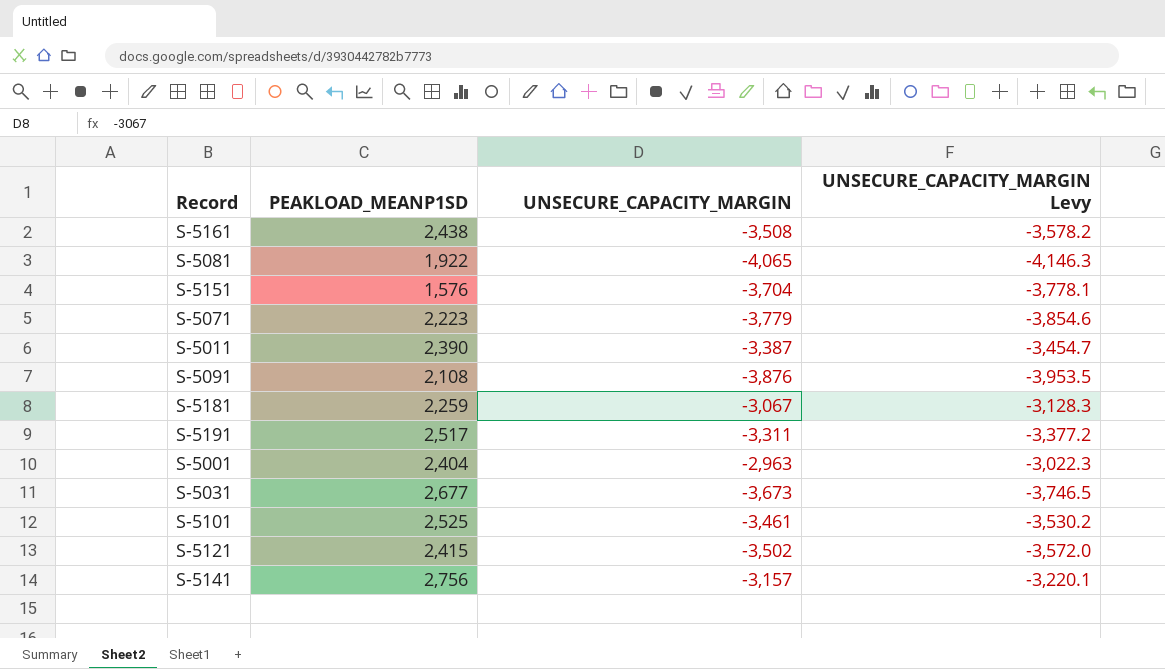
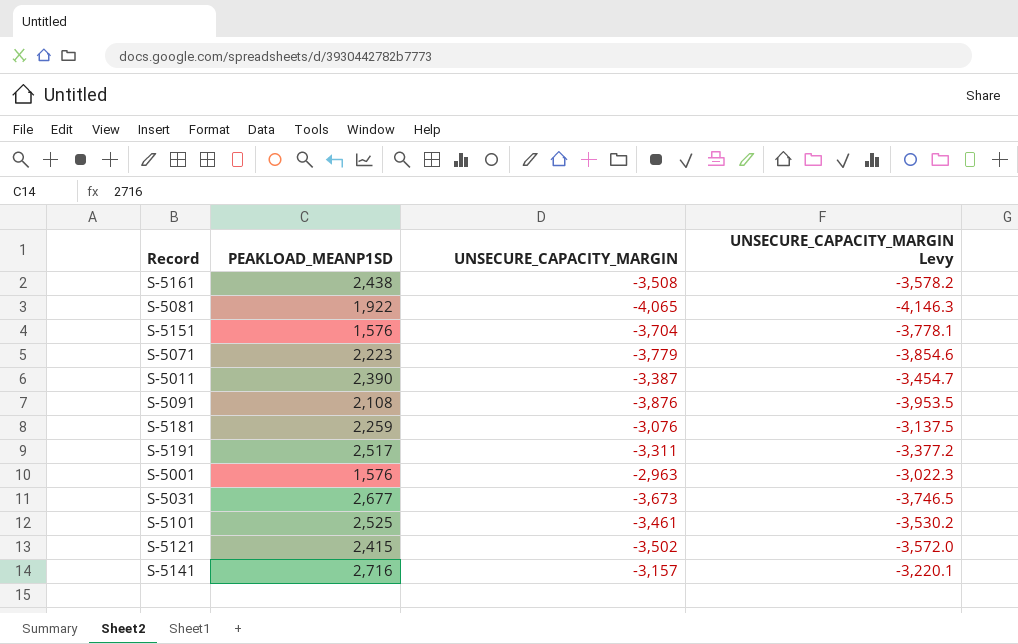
S-5181 | UNSECURE_CAPACITY_MARGIN: -3,067 -> -3,076
S-5181 | UNSECURE_CAPACITY_MARGIN Levy: -3,128.3 -> -3,137.5
S-5001 | PEAKLOAD_MEANP1SD: 2,404 -> 1,576
S-5141 | PEAKLOAD_MEANP1SD: 2,756 -> 2,716

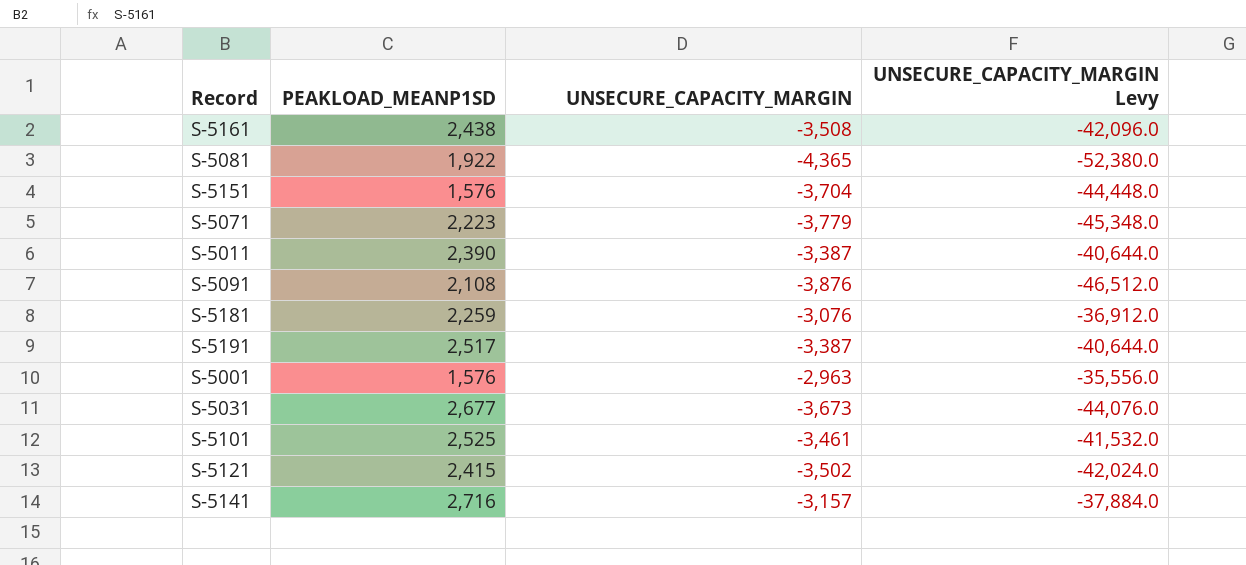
column UNSECURE_CAPACITY_MARGIN Levy | formula: [UNSECURE_CAPACITY_MARGIN] * 1.02 -> [UNSECURE_CAPACITY_MARGIN] * 12
S-5081 | UNSECURE_CAPACITY_MARGIN: -4,065 -> -4,365
S-5191 | UNSECURE_CAPACITY_MARGIN: -3,311 -> -3,387

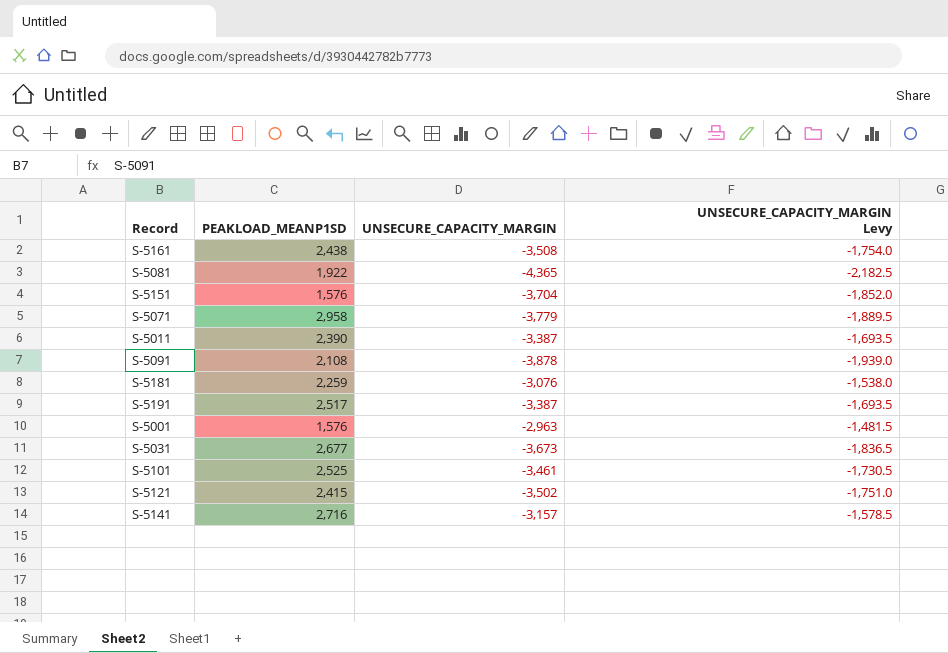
column UNSECURE_CAPACITY_MARGIN Levy | formula: [UNSECURE_CAPACITY_MARGIN] * 12 -> [UNSECURE_CAPACITY_MARGIN] * 0.5
S-5071 | PEAKLOAD_MEANP1SD: 2,223 -> 2,958
S-5091 | UNSECURE_CAPACITY_MARGIN: -3,876 -> -3,878

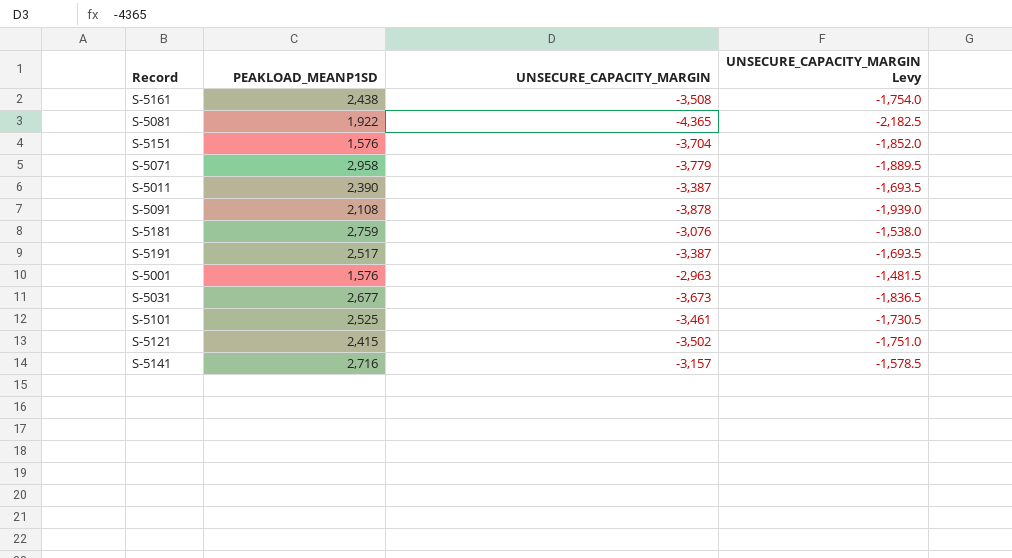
S-5181 | PEAKLOAD_MEANP1SD: 2,259 -> 2,759

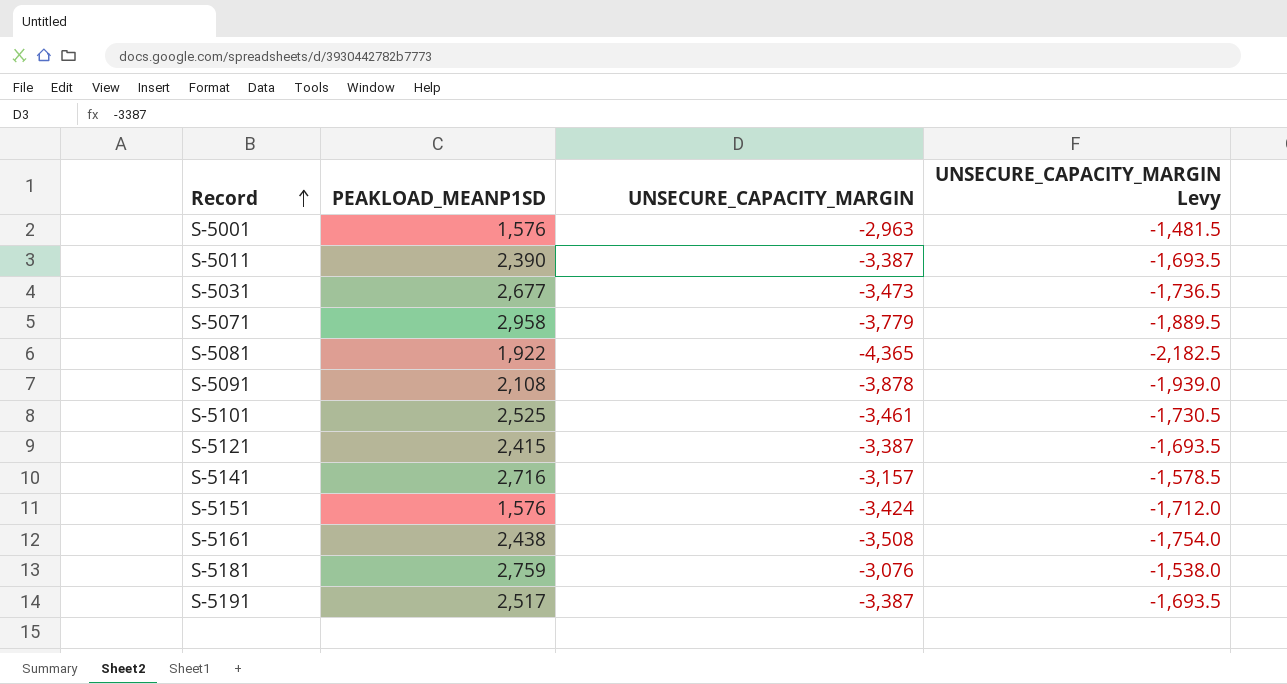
row order: none -> Record ascending
S-5031 | UNSECURE_CAPACITY_MARGIN: -3,673 -> -3,473
S-5031 | UNSECURE_CAPACITY_MARGIN Levy: -1,836.5 -> -1,736.5
S-5121 | UNSECURE_CAPACITY_MARGIN: -3,502 -> -3,387
S-5121 | UNSECURE_CAPACITY_MARGIN Levy: -1,751.0 -> -1,693.5
S-5151 | UNSECURE_CAPACITY_MARGIN: -3,704 -> -3,424
S-5151 | UNSECURE_CAPACITY_MARGIN Levy: -1,852.0 -> -1,712.0

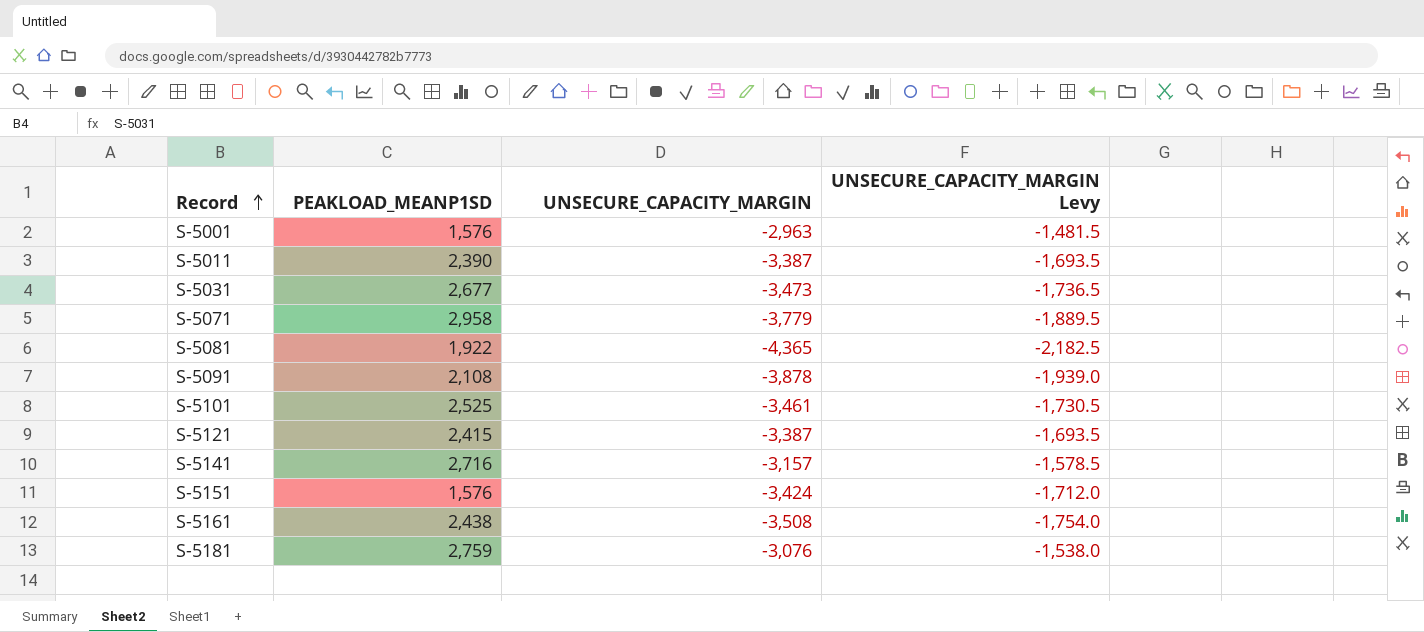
row S-5191: 2,517 | -3,387 | -1,693.5 -> none

